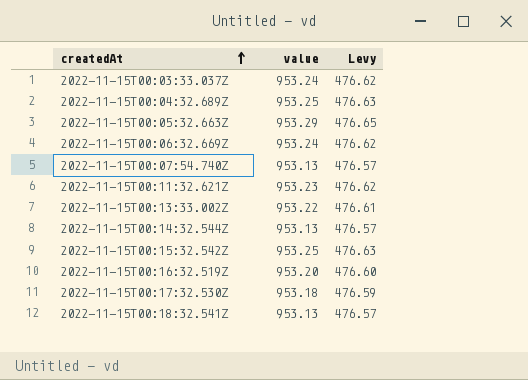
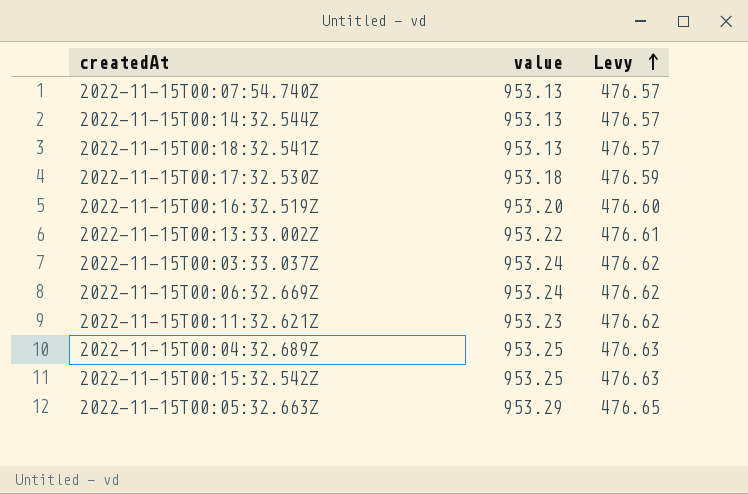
row order: createdAt ascending -> Levy ascending

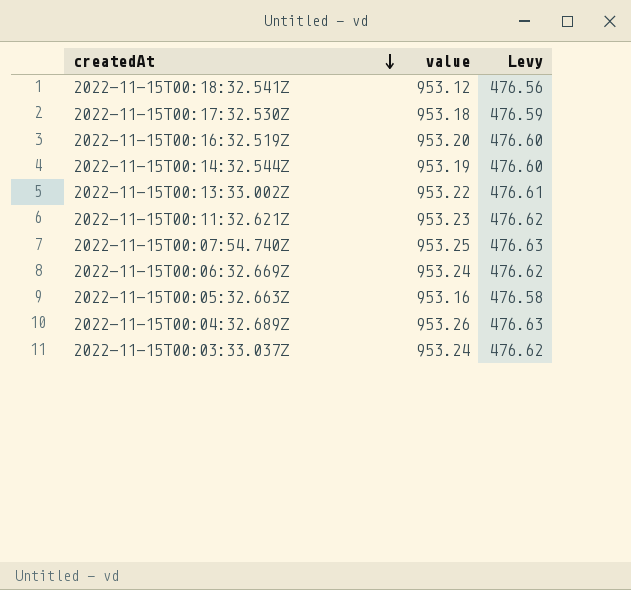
row order: Levy ascending -> createdAt descending
row 2022-11-15T00:15:32.542Z: 953.25 | 476.63 -> none
2022-11-15T00:18:32.541Z | value: 953.13 -> 953.12
2022-11-15T00:18:32.541Z | Levy: 476.57 -> 476.56
2022-11-15T00:14:32.544Z | value: 953.13 -> 953.19
2022-11-15T00:14:32.544Z | Levy: 476.57 -> 476.60
2022-11-15T00:07:54.740Z | value: 953.13 -> 953.25
2022-11-15T00:07:54.740Z | Levy: 476.57 -> 476.63
2022-11-15T00:05:32.663Z | value: 953.29 -> 953.16
2022-11-15T00:05:32.663Z | Levy: 476.65 -> 476.58
2022-11-15T00:04:32.689Z | value: 953.25 -> 953.26

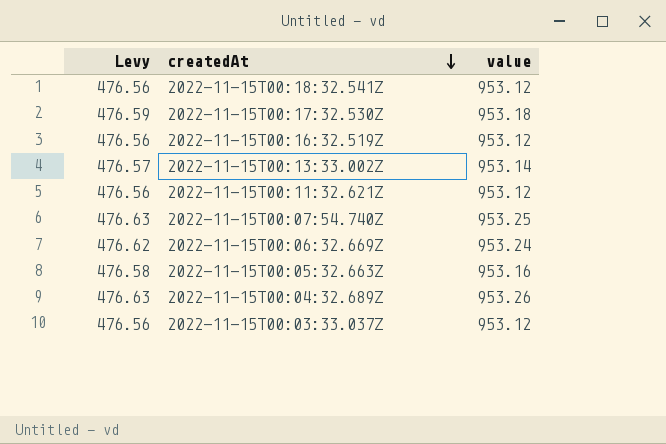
column Levy | position: 3 -> 1
row 2022-11-15T00:14:32.544Z: 953.19 | 476.60 -> none
2022-11-15T00:16:32.519Z | Levy: 476.60 -> 476.56
2022-11-15T00:16:32.519Z | value: 953.20 -> 953.12
2022-11-15T00:13:33.002Z | Levy: 476.61 -> 476.57
2022-11-15T00:13:33.002Z | value: 953.22 -> 953.14
2022-11-15T00:11:32.621Z | Levy: 476.62 -> 476.56
2022-11-15T00:11:32.621Z | value: 953.23 -> 953.12
2022-11-15T00:03:33.037Z | Levy: 476.62 -> 476.56
2022-11-15T00:03:33.037Z | value: 953.24 -> 953.12

